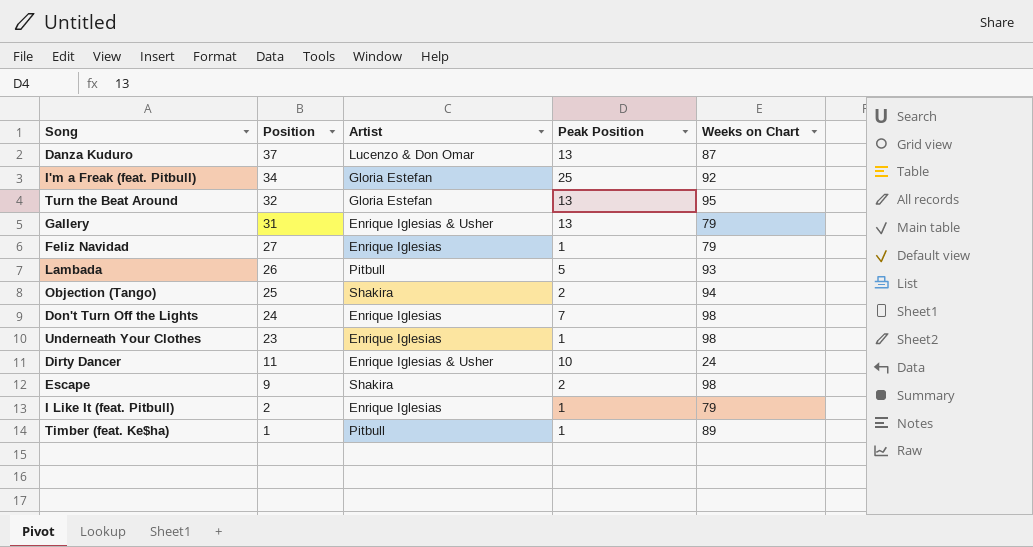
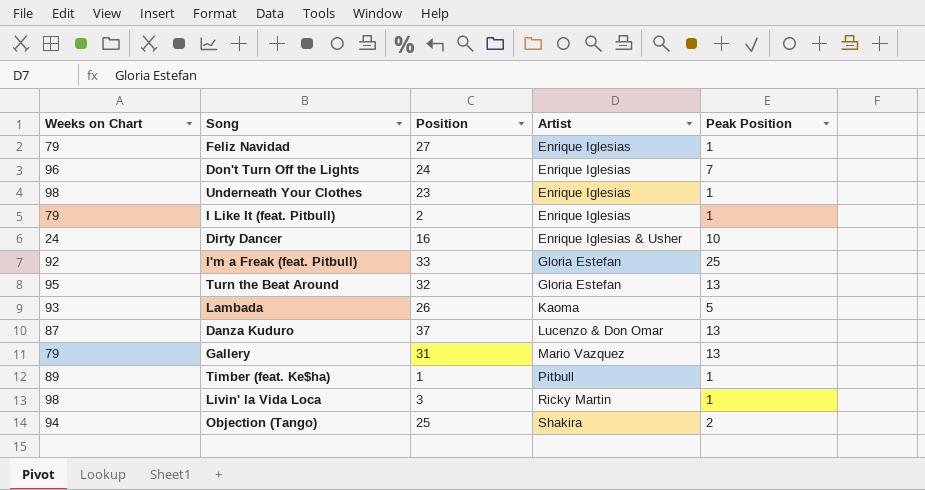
row order: Position descending -> Artist ascending
column Weeks on Chart | position: 5 -> 1
row Escape: 9 | Shakira | 2 | 98 -> none
Don't Turn Off the Lights | Weeks on Chart: 98 -> 96
Dirty Dancer | Position: 11 -> 16
I'm a Freak (feat. Pitbull) | Position: 34 -> 33
Lambada | Artist: Pitbull -> Kaoma
Gallery | Artist: Enrique Iglesias & Usher -> Mario Vazquez
row Livin' la Vida Loca: none -> 98 | 3 | Ricky Martin | 1

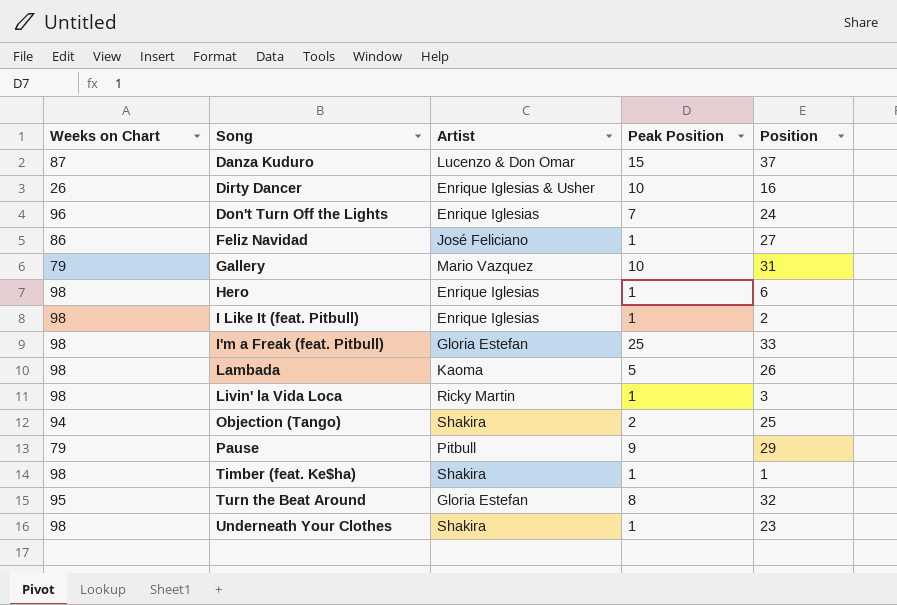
row order: Artist ascending -> Song ascending
column Position | position: 3 -> 5
Danza Kuduro | Peak Position: 13 -> 15
Dirty Dancer | Weeks on Chart: 24 -> 26
Feliz Navidad | Weeks on Chart: 79 -> 86
Feliz Navidad | Artist: Enrique Iglesias -> José Feliciano
Gallery | Peak Position: 13 -> 10
row Hero: none -> 98 | Enrique Iglesias | 1 | 6
I Like It (feat. Pitbull) | Weeks on Chart: 79 -> 98
I'm a Freak (feat. Pitbull) | Weeks on Chart: 92 -> 98
Lambada | Weeks on Chart: 93 -> 98
row Pause: none -> 79 | Pitbull | 9 | 29
Timber (feat. Ke$ha) | Weeks on Chart: 89 -> 98
Timber (feat. Ke$ha) | Artist: Pitbull -> Shakira
Turn the Beat Around | Peak Position: 13 -> 8
Underneath Your Clothes | Artist: Enrique Iglesias -> Shakira

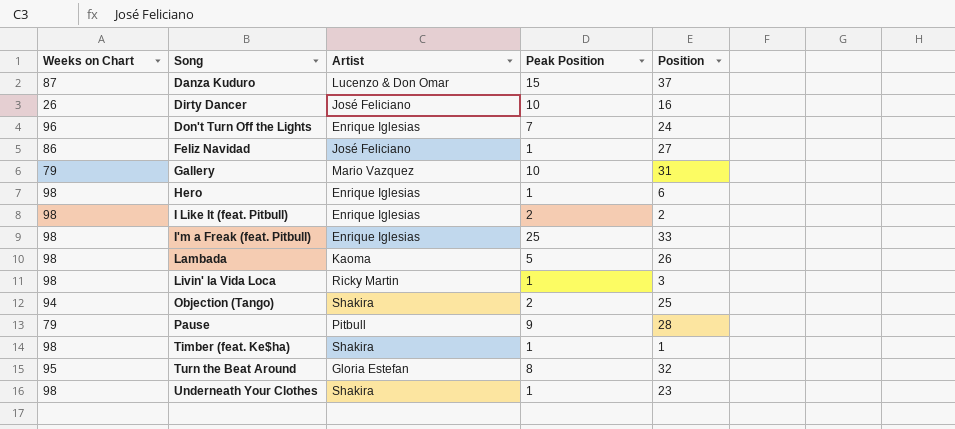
Dirty Dancer | Artist: Enrique Iglesias & Usher -> José Feliciano
I Like It (feat. Pitbull) | Peak Position: 1 -> 2
I'm a Freak (feat. Pitbull) | Artist: Gloria Estefan -> Enrique Iglesias
Pause | Position: 29 -> 28

